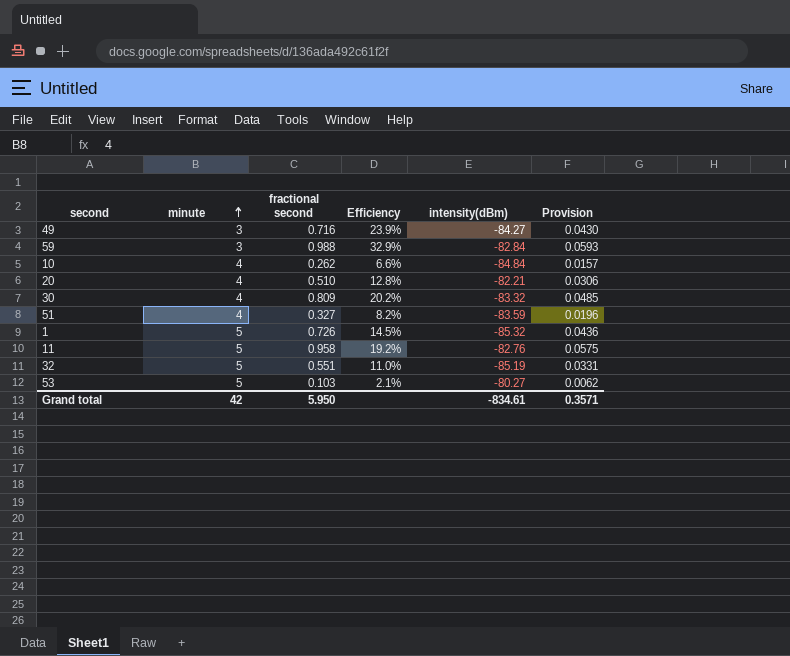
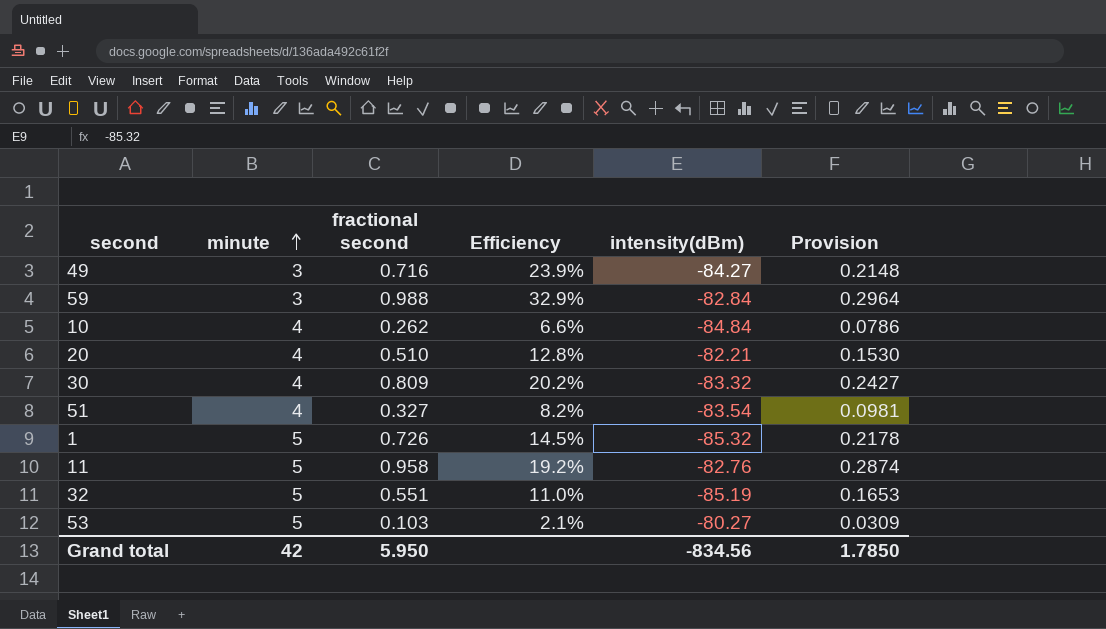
column Provision | formula: [fractional second] * 0.06 -> [fractional second] * 0.3
51 | intensity(dBm): -83.59 -> -83.54
Grand total | intensity(dBm): -834.61 -> -834.56
Grand total | Provision: 0.3571 -> 1.7850

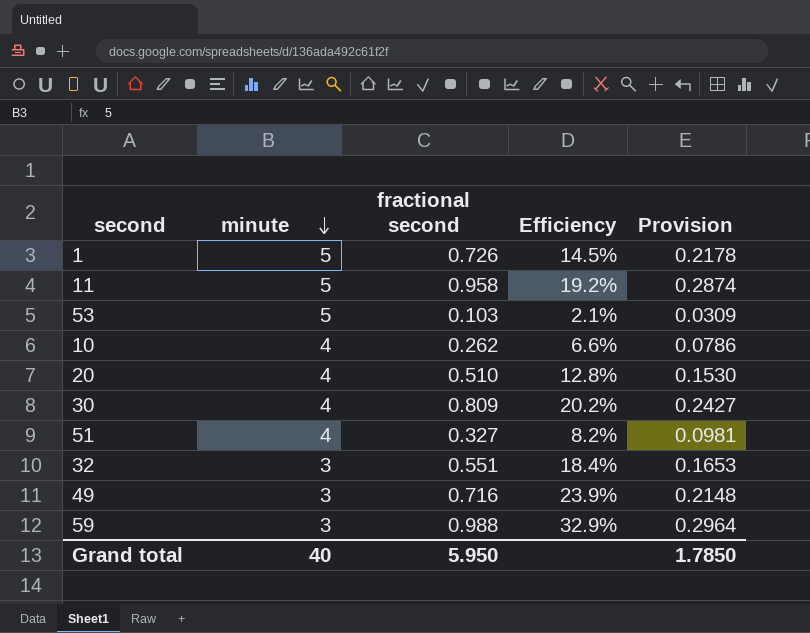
row order: minute ascending -> minute descending
column intensity(dBm) | position: 5 -> none
32 | minute: 5 -> 3
32 | Efficiency: 11.0% -> 18.4%
Grand total | minute: 42 -> 40

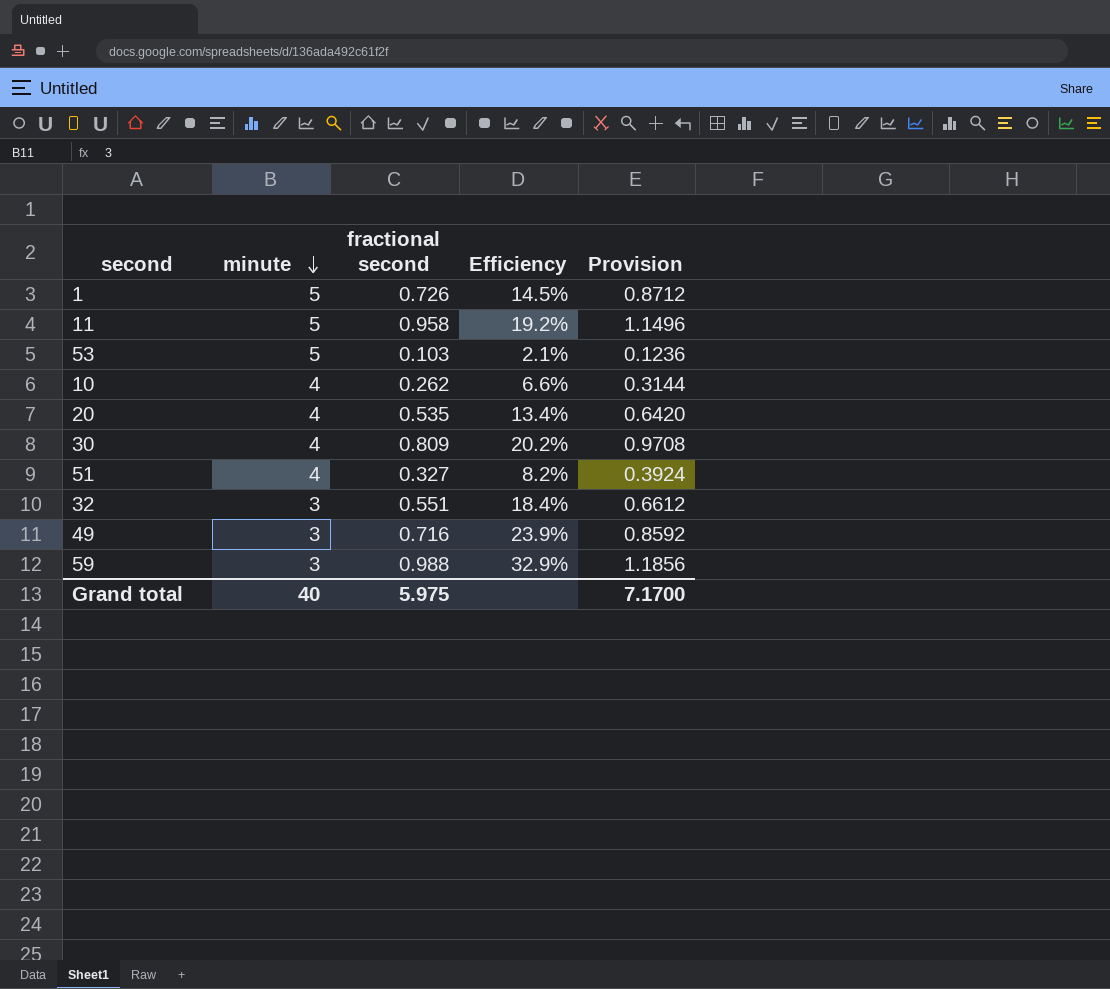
column Provision | formula: [fractional second] * 0.3 -> [fractional second] * 1.2
20 | fractional second: 0.510 -> 0.535
20 | Efficiency: 12.8% -> 13.4%
Grand total | fractional second: 5.950 -> 5.975
Grand total | Provision: 1.7850 -> 7.1700

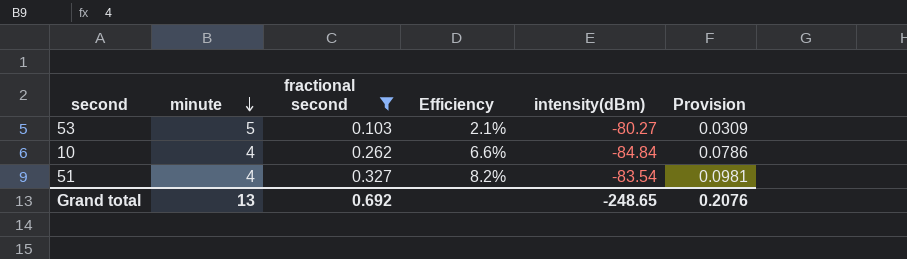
filter: none -> fractional second <= 0.327
column intensity(dBm) | position: none -> 5
column Provision | formula: [fractional second] * 1.2 -> [fractional second] * 0.3
Grand total | minute: 40 -> 13
Grand total | fractional second: 5.975 -> 0.692
Grand total | Provision: 7.1700 -> 0.2076

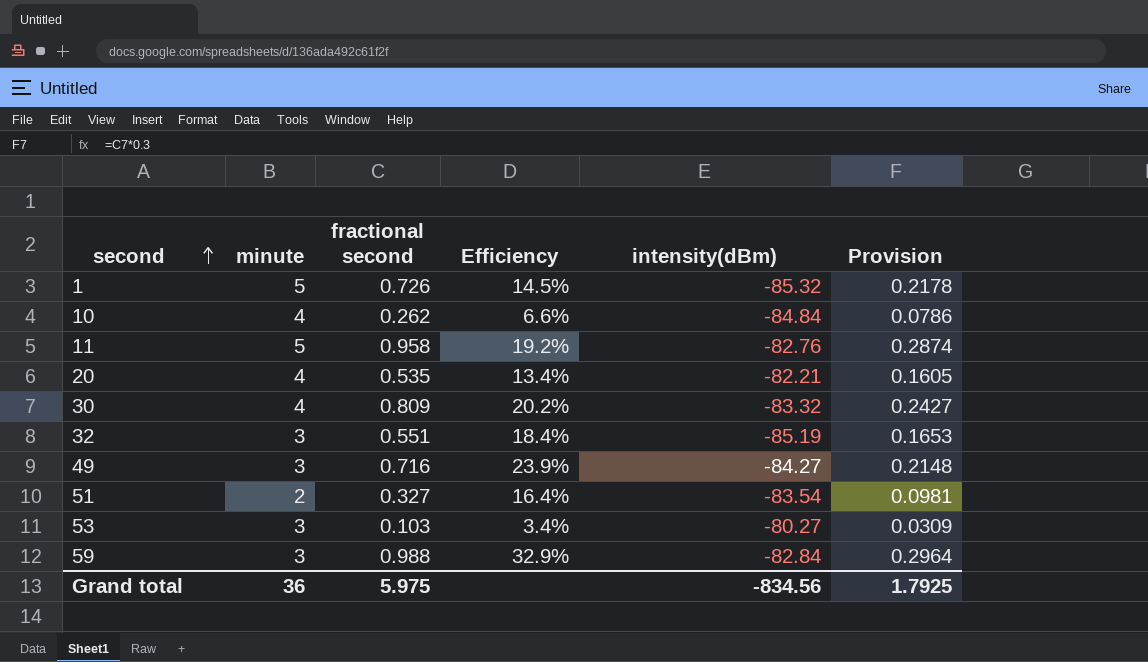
filter: fractional second <= 0.327 -> none
row order: minute descending -> second ascending
51 | minute: 4 -> 2
51 | Efficiency: 8.2% -> 16.4%
53 | minute: 5 -> 3
53 | Efficiency: 2.1% -> 3.4%
Grand total | minute: 13 -> 36
Grand total | fractional second: 0.692 -> 5.975
Grand total | intensity(dBm): -248.65 -> -834.56
Grand total | Provision: 0.2076 -> 1.7925

